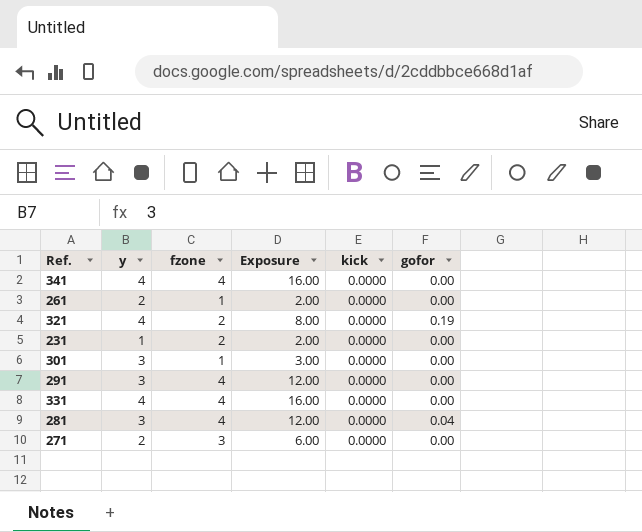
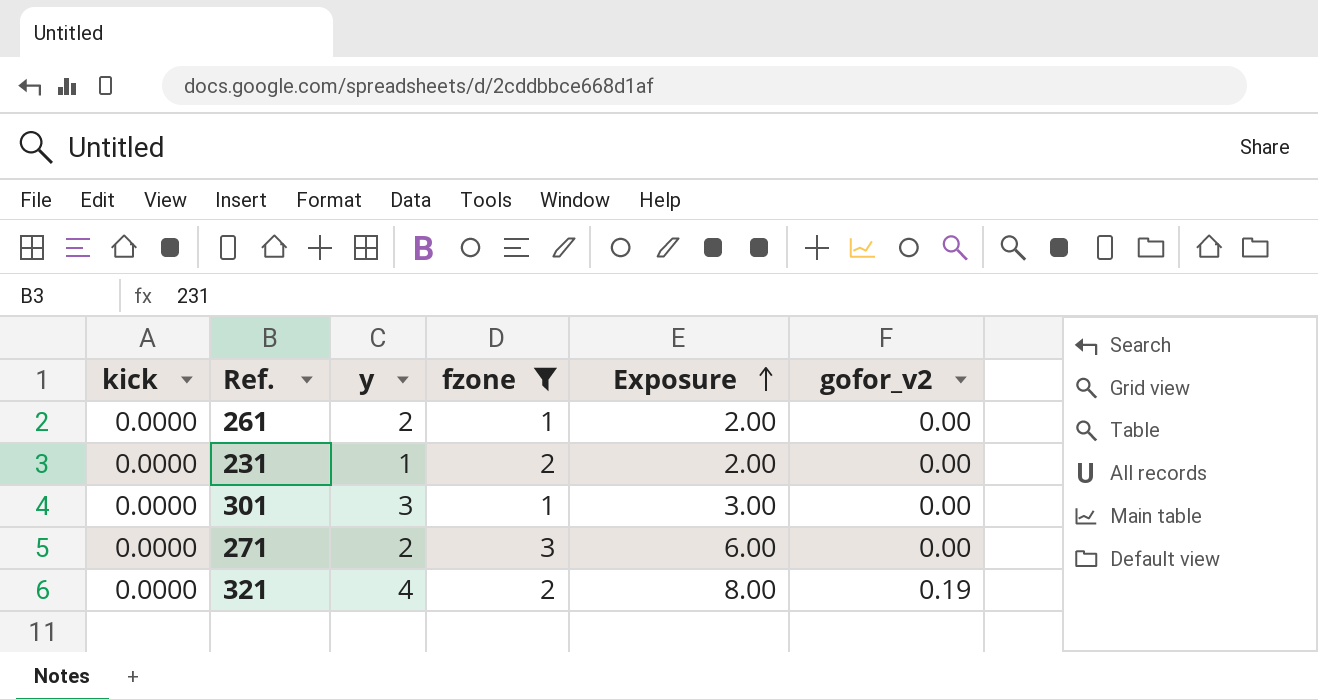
filter: none -> fzone != 4
row order: none -> Exposure ascending
column kick | position: 5 -> 1
column name: gofor -> gofor_v2

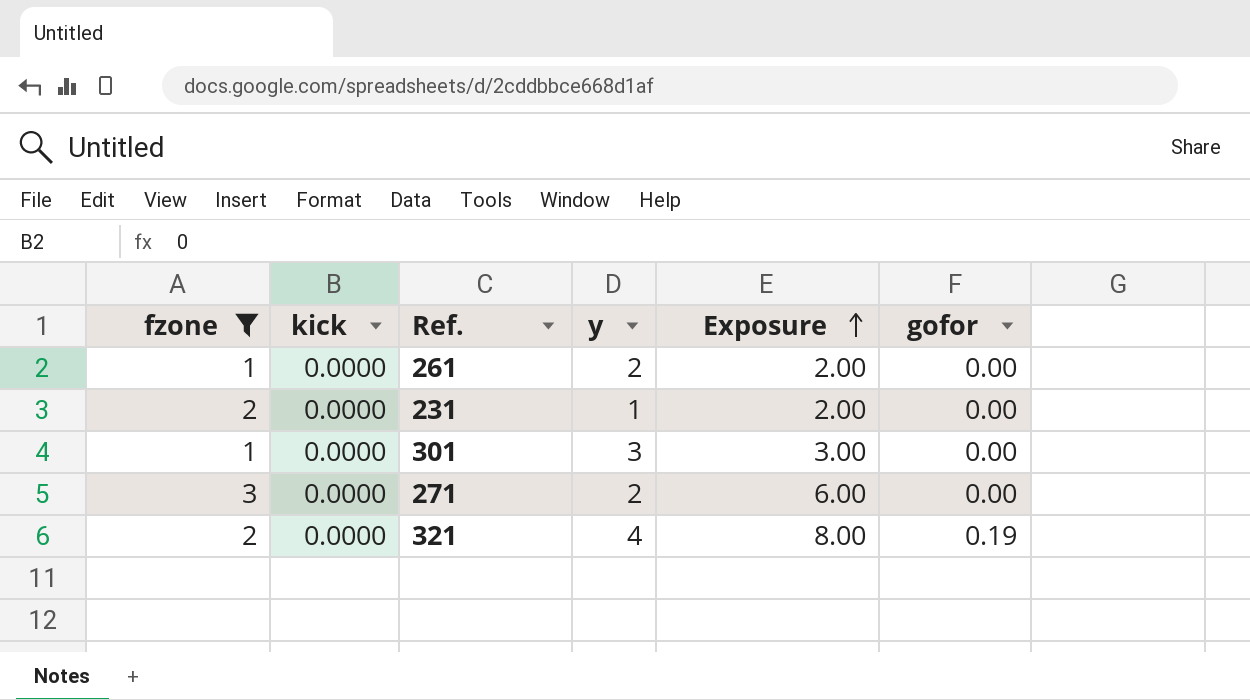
column fzone | position: 4 -> 1
column name: gofor_v2 -> gofor

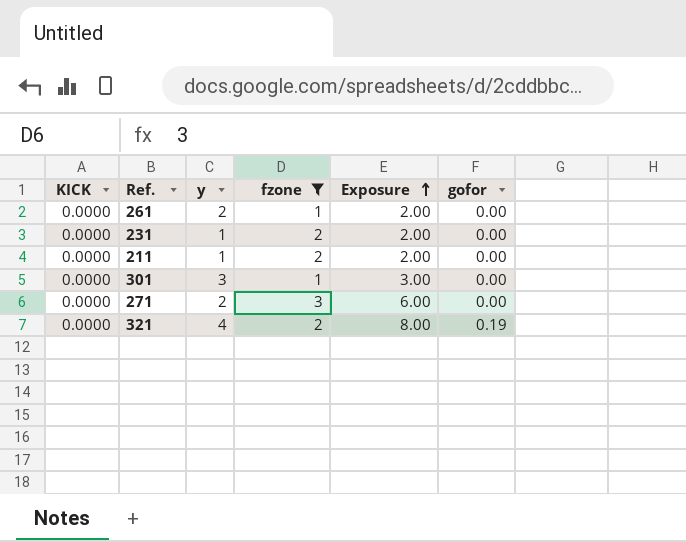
column name: kick -> KICK
column fzone | position: 1 -> 4
row 211: none -> 0.0000 | 1 | 2 | 2.00 | 0.00

